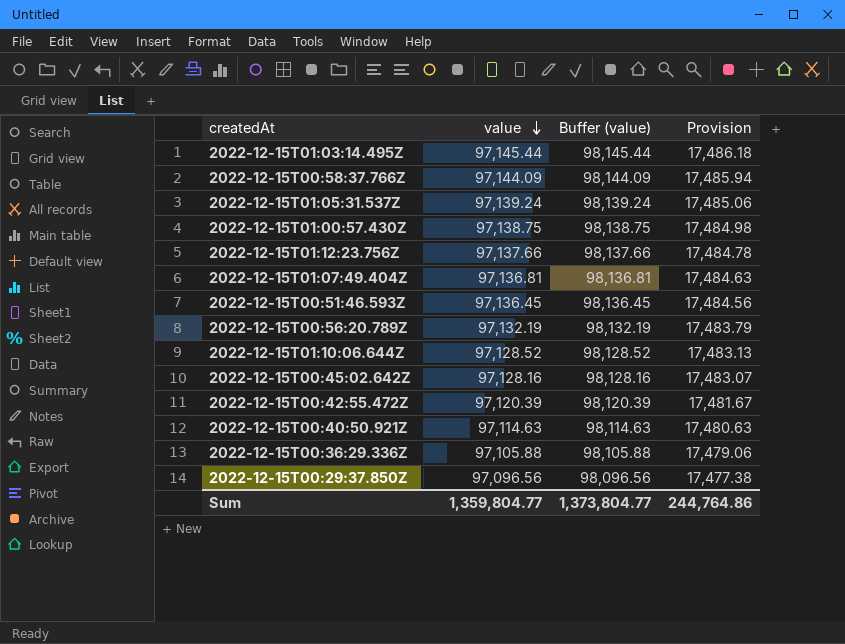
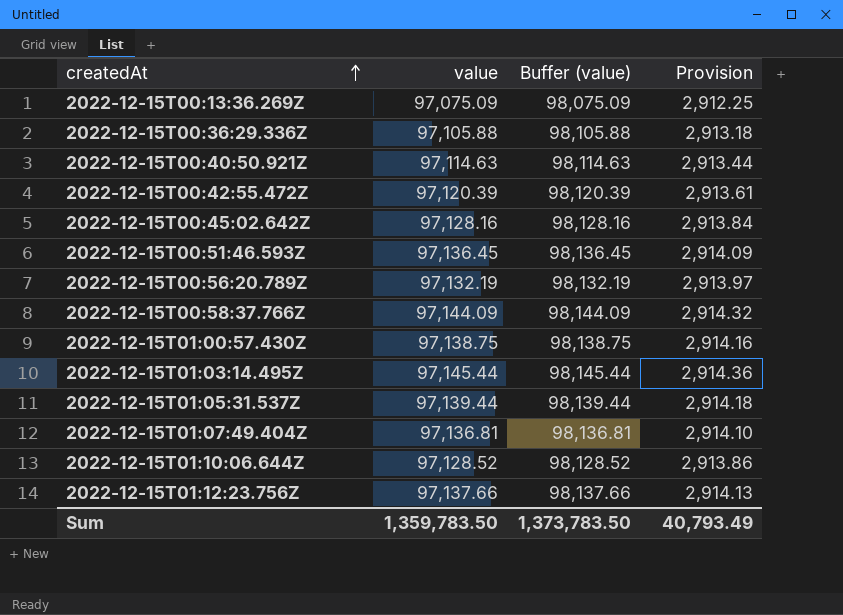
row order: value descending -> createdAt ascending
column Provision | formula: [value] * 0.18 -> [value] * 0.03
row 2022-12-15T00:29:37.850Z: 97,096.56 | 98,096.56 | 17,477.38 -> none
row 2022-12-15T00:13:36.269Z: none -> 97,075.09 | 98,075.09 | 2,912.25
2022-12-15T01:05:31.537Z | value: 97,139.24 -> 97,139.44
2022-12-15T01:05:31.537Z | Buffer (value): 98,139.24 -> 98,139.44
Sum | value: 1,359,804.77 -> 1,359,783.50
Sum | Buffer (value): 1,373,804.77 -> 1,373,783.50
Sum | Provision: 244,764.86 -> 40,793.49

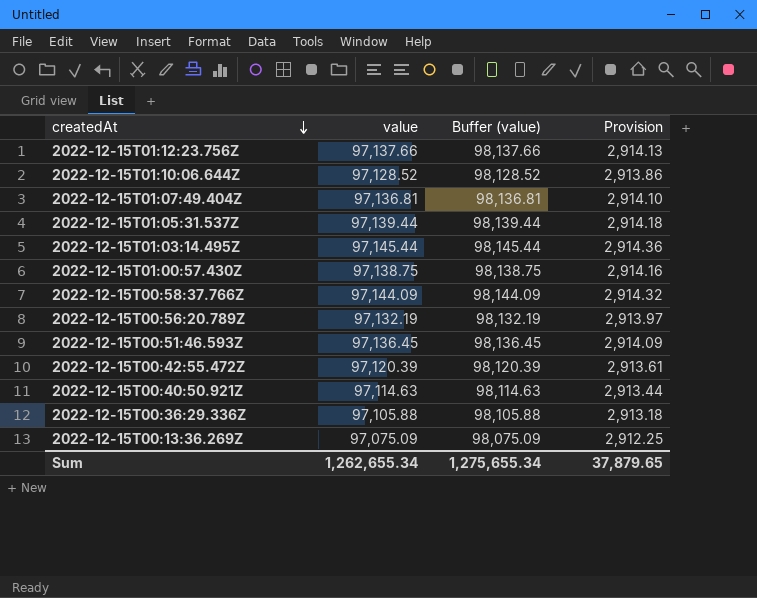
row order: createdAt ascending -> createdAt descending
row 2022-12-15T00:45:02.642Z: 97,128.16 | 98,128.16 | 2,913.84 -> none
Sum | value: 1,359,783.50 -> 1,262,655.34
Sum | Buffer (value): 1,373,783.50 -> 1,275,655.34
Sum | Provision: 40,793.49 -> 37,879.65

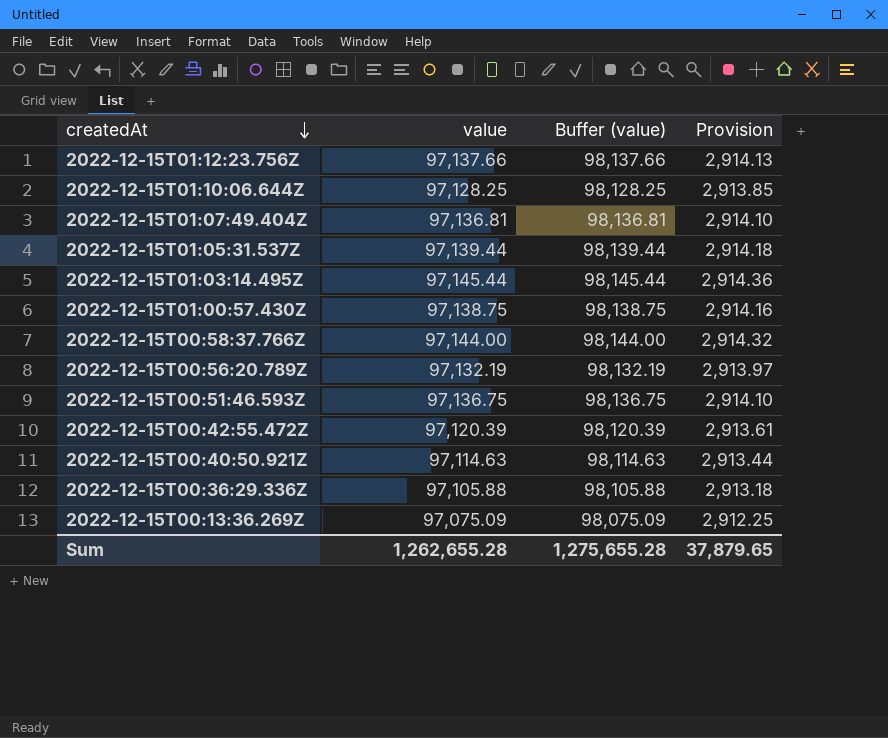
2022-12-15T01:10:06.644Z | value: 97,128.52 -> 97,128.25
2022-12-15T01:10:06.644Z | Buffer (value): 98,128.52 -> 98,128.25
2022-12-15T01:10:06.644Z | Provision: 2,913.86 -> 2,913.85
2022-12-15T00:58:37.766Z | value: 97,144.09 -> 97,144.00
2022-12-15T00:58:37.766Z | Buffer (value): 98,144.09 -> 98,144.00
2022-12-15T00:51:46.593Z | value: 97,136.45 -> 97,136.75
2022-12-15T00:51:46.593Z | Buffer (value): 98,136.45 -> 98,136.75
2022-12-15T00:51:46.593Z | Provision: 2,914.09 -> 2,914.10
Sum | value: 1,262,655.34 -> 1,262,655.28
Sum | Buffer (value): 1,275,655.34 -> 1,275,655.28

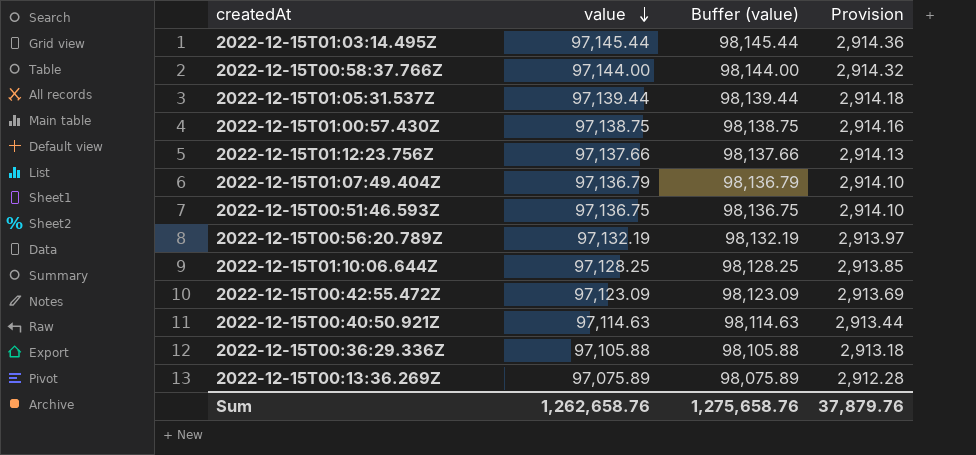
row order: createdAt descending -> value descending
2022-12-15T01:07:49.404Z | value: 97,136.81 -> 97,136.79
2022-12-15T01:07:49.404Z | Buffer (value): 98,136.81 -> 98,136.79
2022-12-15T00:42:55.472Z | value: 97,120.39 -> 97,123.09
2022-12-15T00:42:55.472Z | Buffer (value): 98,120.39 -> 98,123.09
2022-12-15T00:42:55.472Z | Provision: 2,913.61 -> 2,913.69
2022-12-15T00:13:36.269Z | value: 97,075.09 -> 97,075.89
2022-12-15T00:13:36.269Z | Buffer (value): 98,075.09 -> 98,075.89
2022-12-15T00:13:36.269Z | Provision: 2,912.25 -> 2,912.28
Sum | value: 1,262,655.28 -> 1,262,658.76
Sum | Buffer (value): 1,275,655.28 -> 1,275,658.76
Sum | Provision: 37,879.65 -> 37,879.76

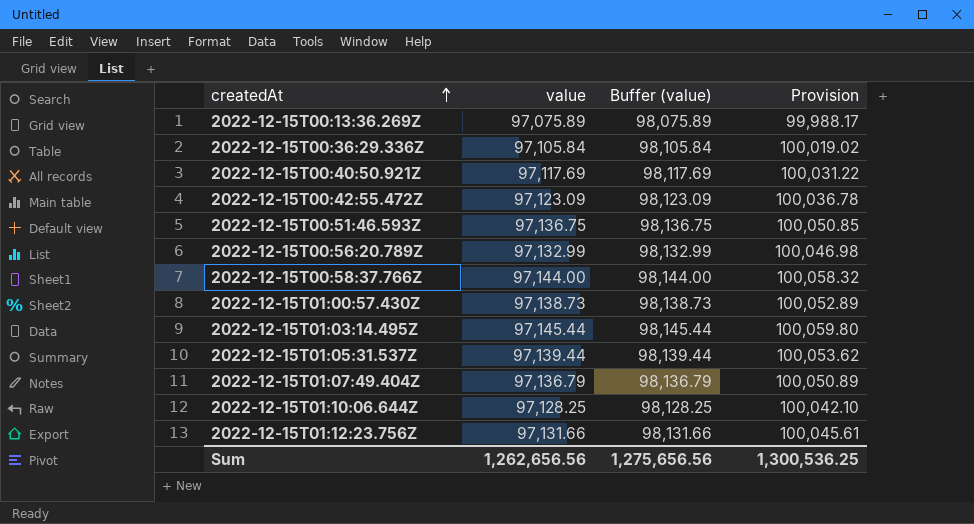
row order: value descending -> createdAt ascending
column Provision | formula: [value] * 0.03 -> [value] * 1.03
2022-12-15T00:36:29.336Z | value: 97,105.88 -> 97,105.84
2022-12-15T00:36:29.336Z | Buffer (value): 98,105.88 -> 98,105.84
2022-12-15T00:40:50.921Z | value: 97,114.63 -> 97,117.69
2022-12-15T00:40:50.921Z | Buffer (value): 98,114.63 -> 98,117.69
2022-12-15T00:56:20.789Z | value: 97,132.19 -> 97,132.99
2022-12-15T00:56:20.789Z | Buffer (value): 98,132.19 -> 98,132.99
2022-12-15T01:00:57.430Z | value: 97,138.75 -> 97,138.73
2022-12-15T01:00:57.430Z | Buffer (value): 98,138.75 -> 98,138.73
2022-12-15T01:12:23.756Z | value: 97,137.66 -> 97,131.66
2022-12-15T01:12:23.756Z | Buffer (value): 98,137.66 -> 98,131.66
Sum | value: 1,262,658.76 -> 1,262,656.56
Sum | Buffer (value): 1,275,658.76 -> 1,275,656.56
Sum | Provision: 37,879.76 -> 1,300,536.25

